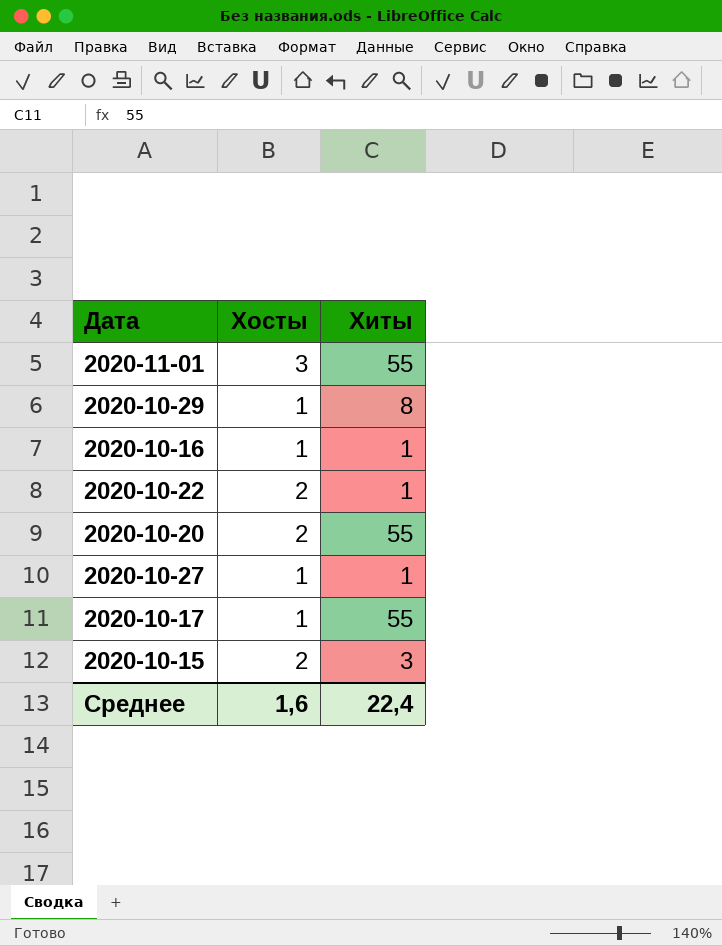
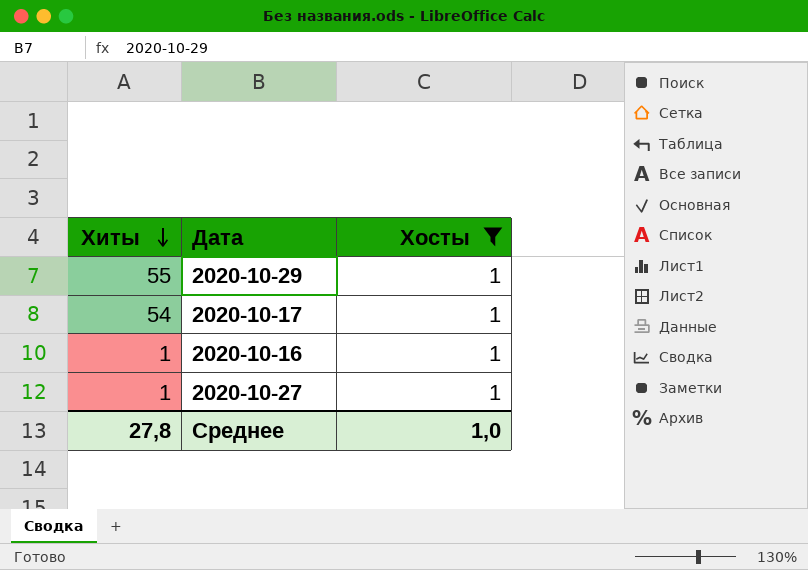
filter: none -> Хосты = 1
row order: none -> Хиты descending
column Хиты | position: 3 -> 1
2020-10-29 | Хиты: 8 -> 55
2020-10-17 | Хиты: 55 -> 54
Среднее | Хиты: 22,4 -> 27,8
Среднее | Хосты: 1,6 -> 1,0

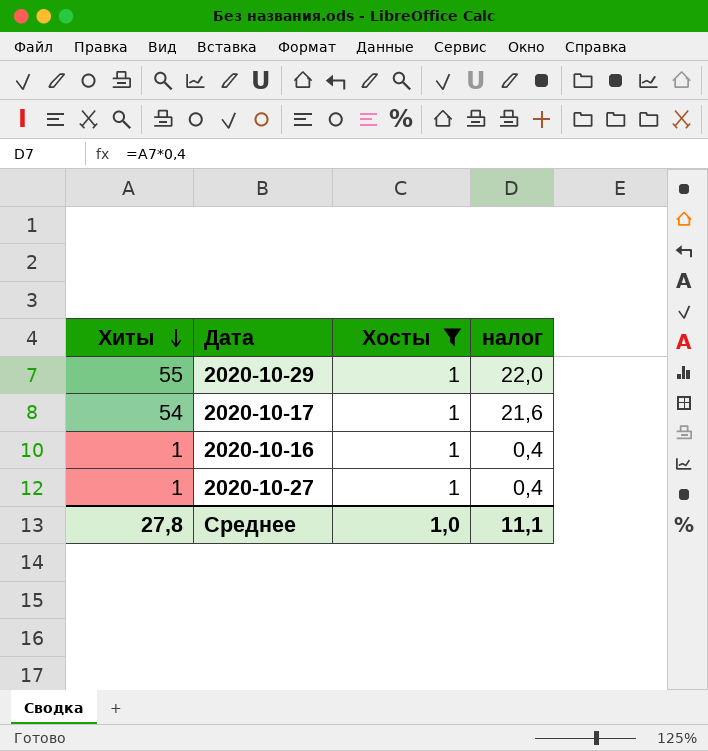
column налог | formula: none -> [Хиты] * 0,4

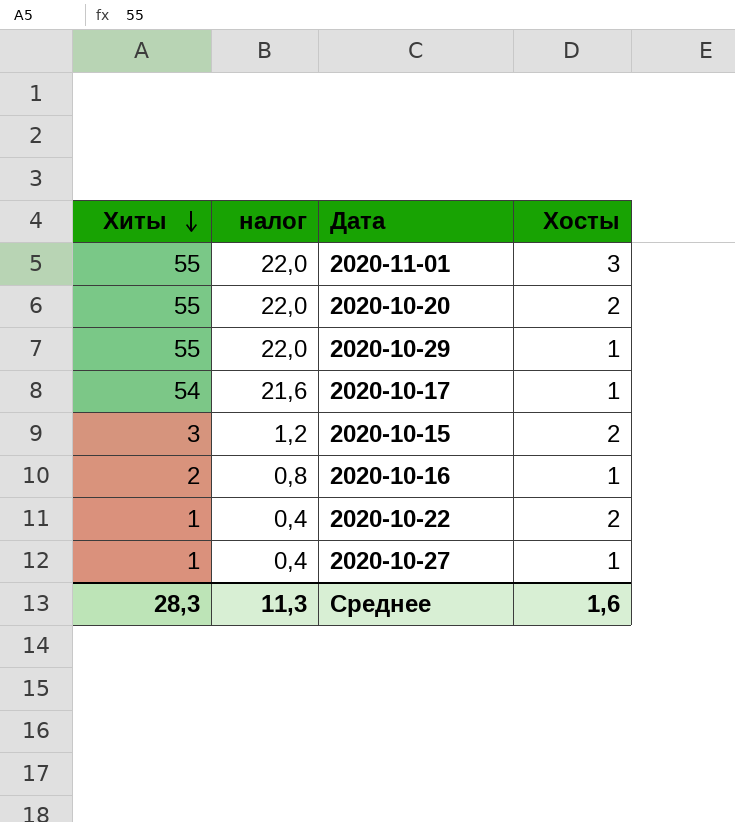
filter: Хосты = 1 -> none
column налог | position: 4 -> 2
2020-10-16 | Хиты: 1 -> 2
2020-10-16 | налог: 0,4 -> 0,8
Среднее | Хиты: 27,8 -> 28,3
Среднее | налог: 11,1 -> 11,3
Среднее | Хосты: 1,0 -> 1,6

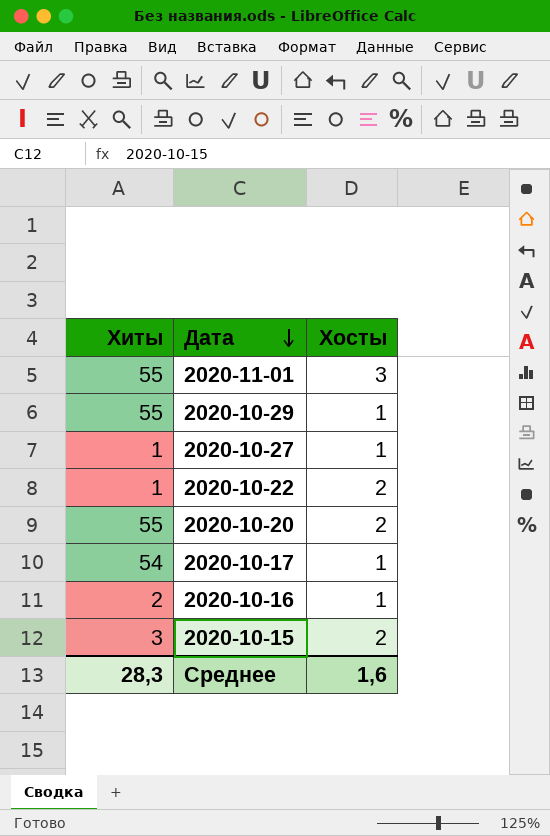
row order: Хиты descending -> Дата descending
column налог | formula: [Хиты] * 0,4 -> none

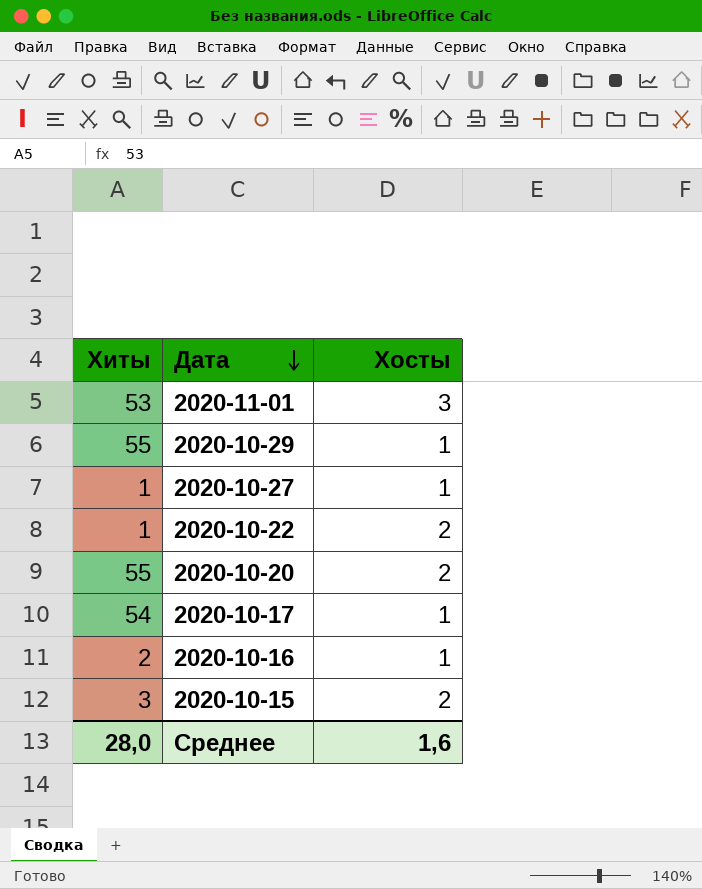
2020-11-01 | Хиты: 55 -> 53
Среднее | Хиты: 28,3 -> 28,0

